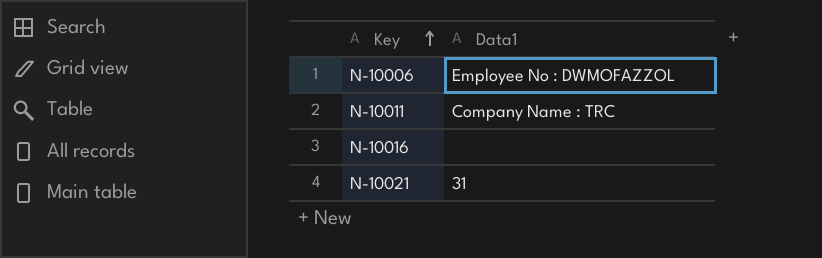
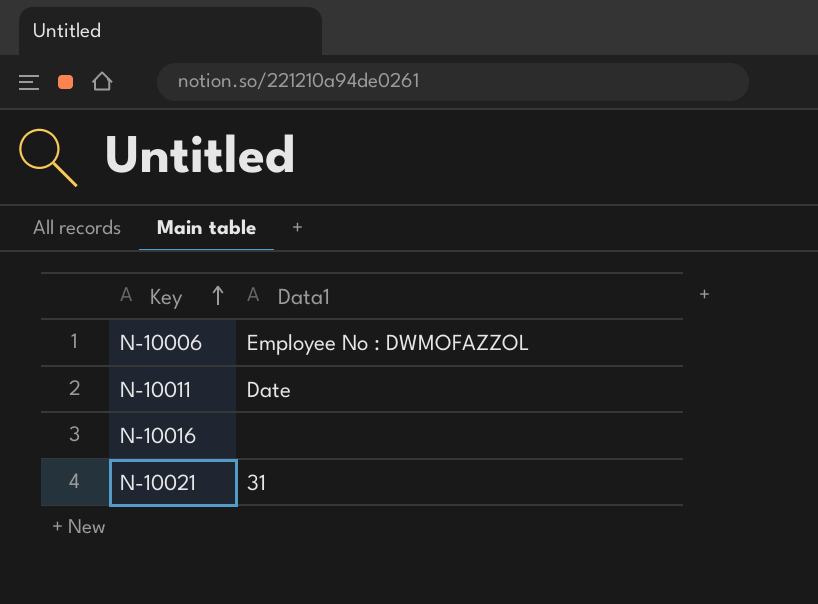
N-10011 | Data1: Company Name : TRC -> Date

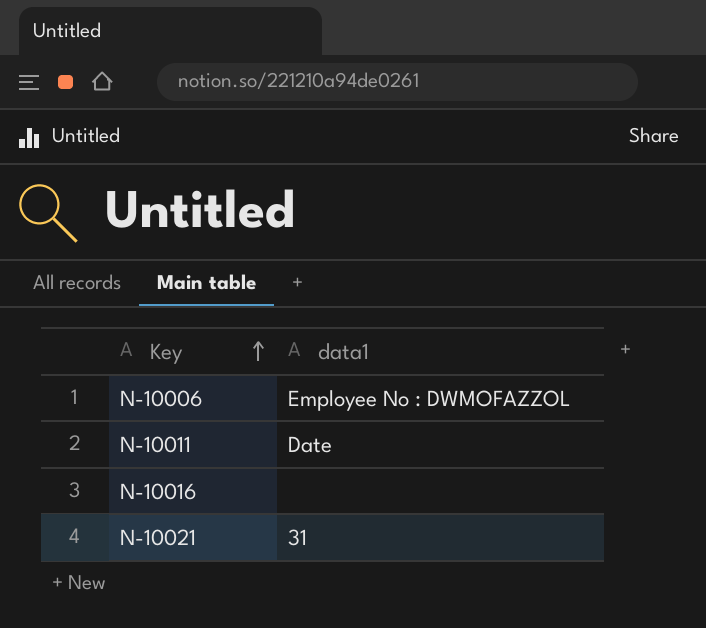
column name: Data1 -> data1

